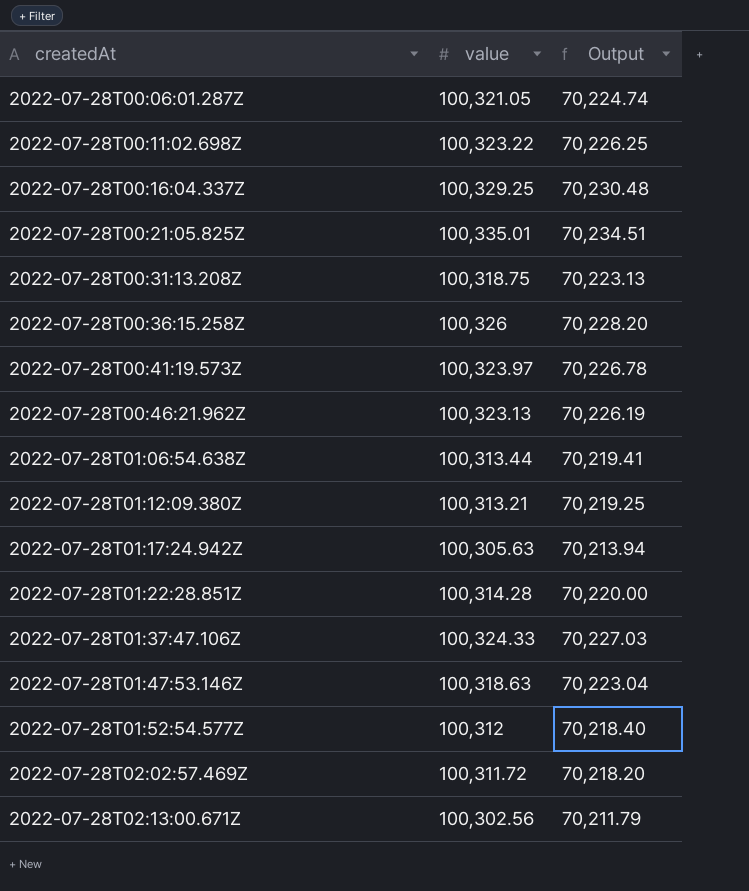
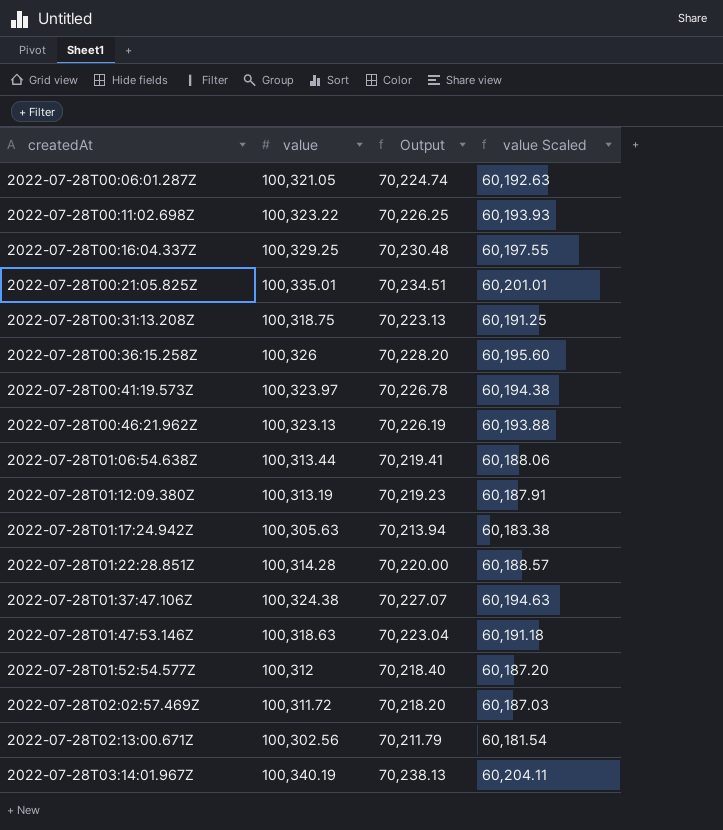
column value Scaled | formula: none -> [value] * 0.6
2022-07-28T01:12:09.380Z | value: 100,313.21 -> 100,313.19
2022-07-28T01:12:09.380Z | Output: 70,219.25 -> 70,219.23
2022-07-28T01:37:47.106Z | value: 100,324.33 -> 100,324.38
2022-07-28T01:37:47.106Z | Output: 70,227.03 -> 70,227.07
row 2022-07-28T03:14:01.967Z: none -> 100,340.19 | 70,238.13 | 60,204.11

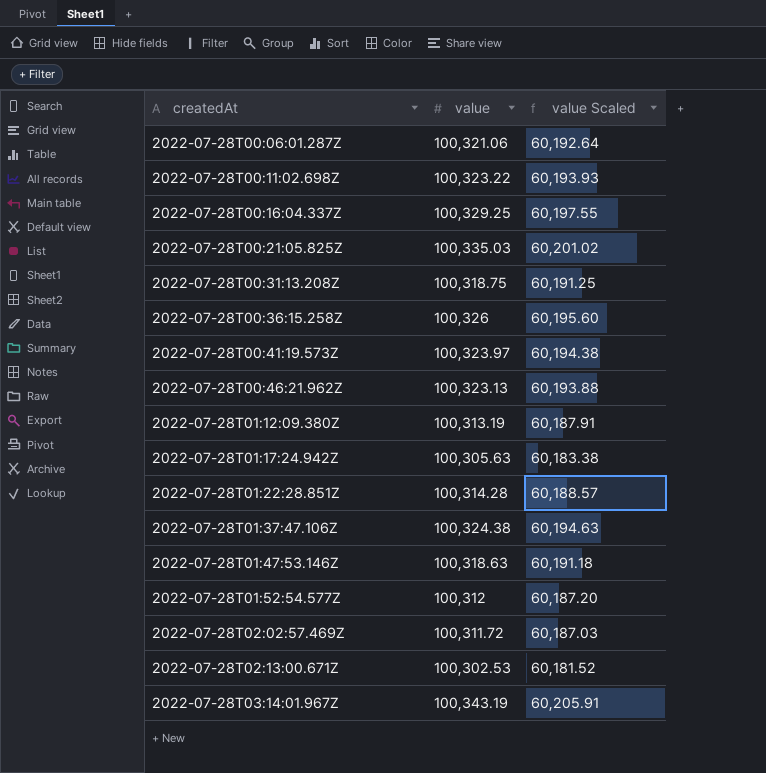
column Output | formula: [value] * 0.7 -> none
row 2022-07-28T01:06:54.638Z: 100,313.44 | 70,219.41 | 60,188.06 -> none
2022-07-28T00:06:01.287Z | value: 100,321.05 -> 100,321.06
2022-07-28T00:06:01.287Z | value Scaled: 60,192.63 -> 60,192.64
2022-07-28T00:21:05.825Z | value: 100,335.01 -> 100,335.03
2022-07-28T00:21:05.825Z | value Scaled: 60,201.01 -> 60,201.02
2022-07-28T02:13:00.671Z | value: 100,302.56 -> 100,302.53
2022-07-28T02:13:00.671Z | value Scaled: 60,181.54 -> 60,181.52
2022-07-28T03:14:01.967Z | value: 100,340.19 -> 100,343.19
2022-07-28T03:14:01.967Z | value Scaled: 60,204.11 -> 60,205.91

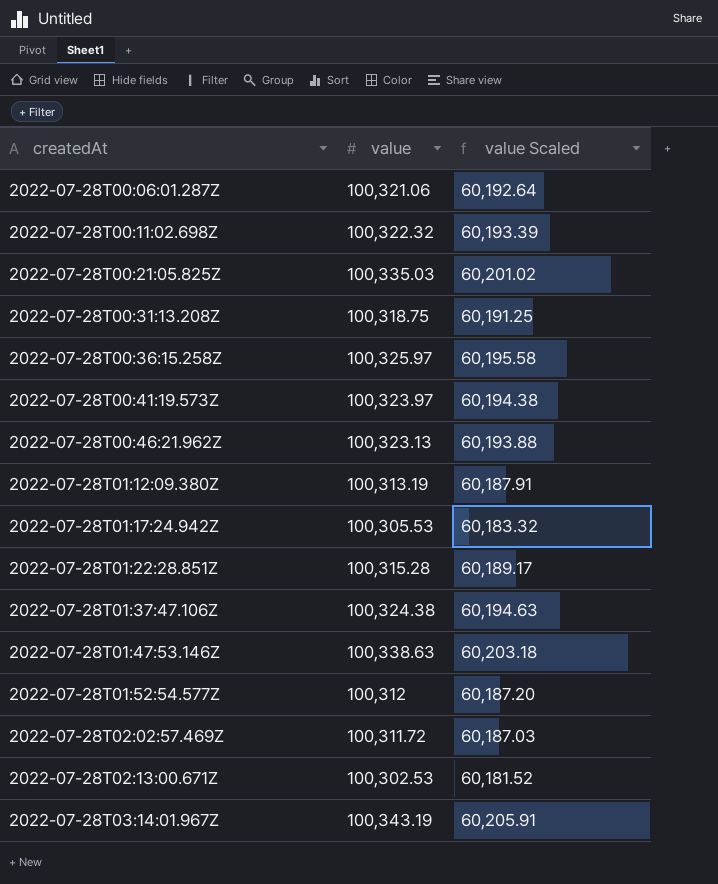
row 2022-07-28T00:16:04.337Z: 100,329.25 | 60,197.55 -> none
2022-07-28T00:11:02.698Z | value: 100,323.22 -> 100,322.32
2022-07-28T00:11:02.698Z | value Scaled: 60,193.93 -> 60,193.39
2022-07-28T00:36:15.258Z | value: 100,326 -> 100,325.97
2022-07-28T00:36:15.258Z | value Scaled: 60,195.60 -> 60,195.58
2022-07-28T01:17:24.942Z | value: 100,305.63 -> 100,305.53
2022-07-28T01:17:24.942Z | value Scaled: 60,183.38 -> 60,183.32
2022-07-28T01:22:28.851Z | value: 100,314.28 -> 100,315.28
2022-07-28T01:22:28.851Z | value Scaled: 60,188.57 -> 60,189.17
2022-07-28T01:47:53.146Z | value: 100,318.63 -> 100,338.63
2022-07-28T01:47:53.146Z | value Scaled: 60,191.18 -> 60,203.18

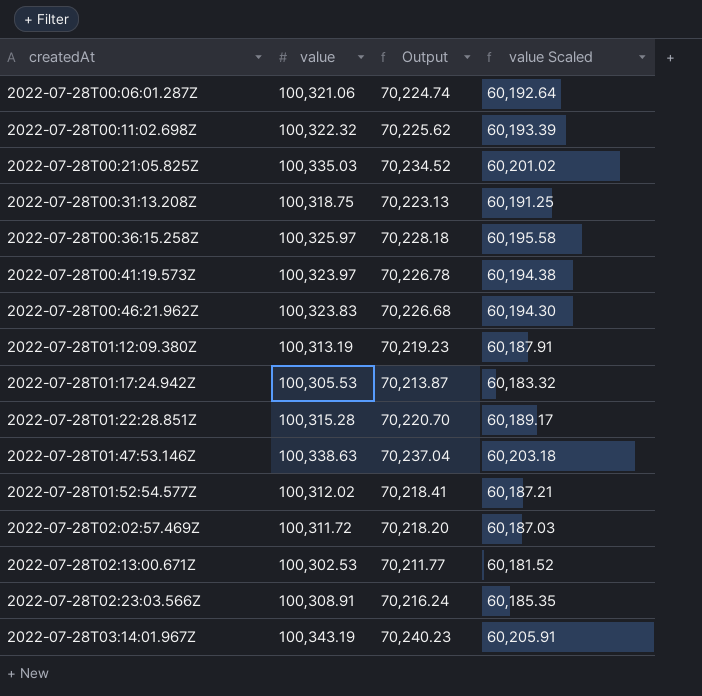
column Output | formula: none -> [value] * 0.7
row 2022-07-28T01:37:47.106Z: 100,324.38 | 60,194.63 -> none
2022-07-28T00:46:21.962Z | value: 100,323.13 -> 100,323.83
2022-07-28T00:46:21.962Z | value Scaled: 60,193.88 -> 60,194.30
2022-07-28T01:52:54.577Z | value: 100,312 -> 100,312.02
2022-07-28T01:52:54.577Z | value Scaled: 60,187.20 -> 60,187.21
row 2022-07-28T02:23:03.566Z: none -> 100,308.91 | 70,216.24 | 60,185.35

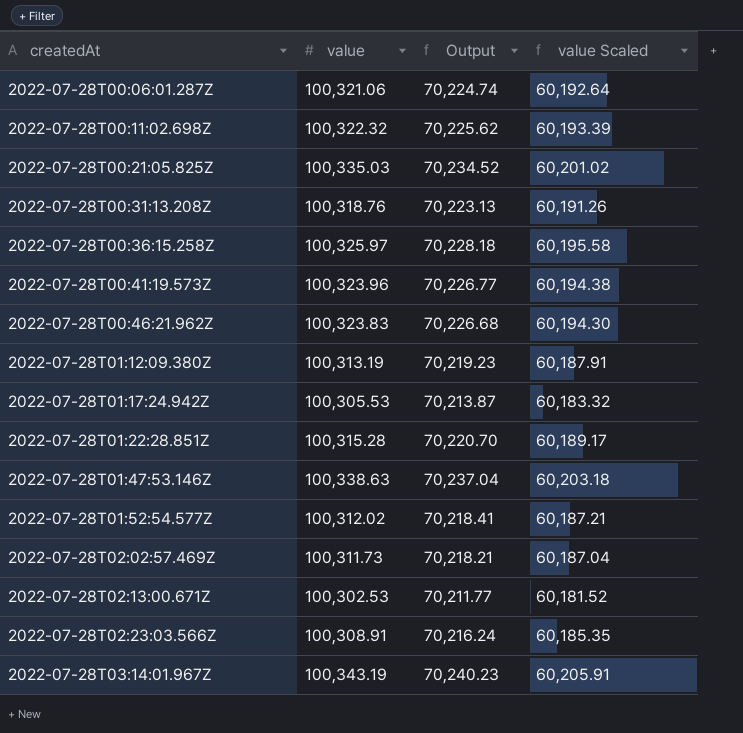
2022-07-28T00:31:13.208Z | value: 100,318.75 -> 100,318.76
2022-07-28T00:31:13.208Z | value Scaled: 60,191.25 -> 60,191.26
2022-07-28T00:41:19.573Z | value: 100,323.97 -> 100,323.96
2022-07-28T00:41:19.573Z | Output: 70,226.78 -> 70,226.77
2022-07-28T02:02:57.469Z | value: 100,311.72 -> 100,311.73
2022-07-28T02:02:57.469Z | Output: 70,218.20 -> 70,218.21
2022-07-28T02:02:57.469Z | value Scaled: 60,187.03 -> 60,187.04

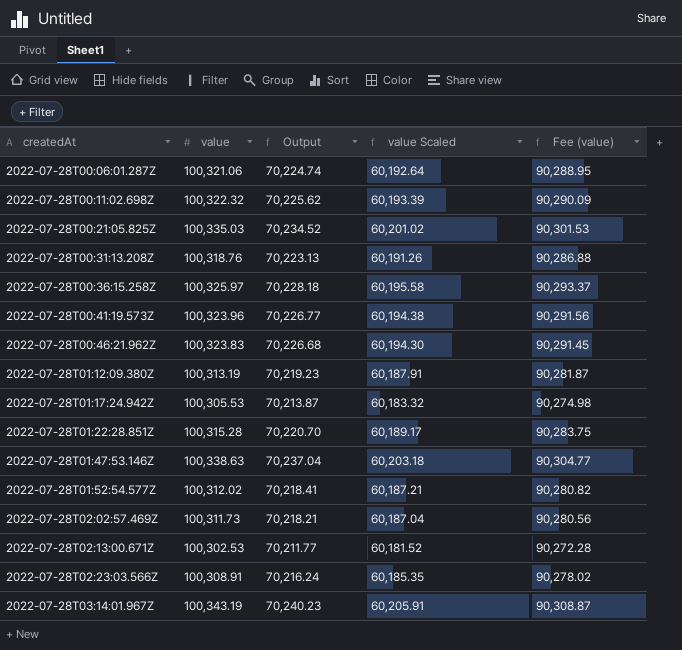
column Fee (value) | formula: none -> [value] * 0.9

